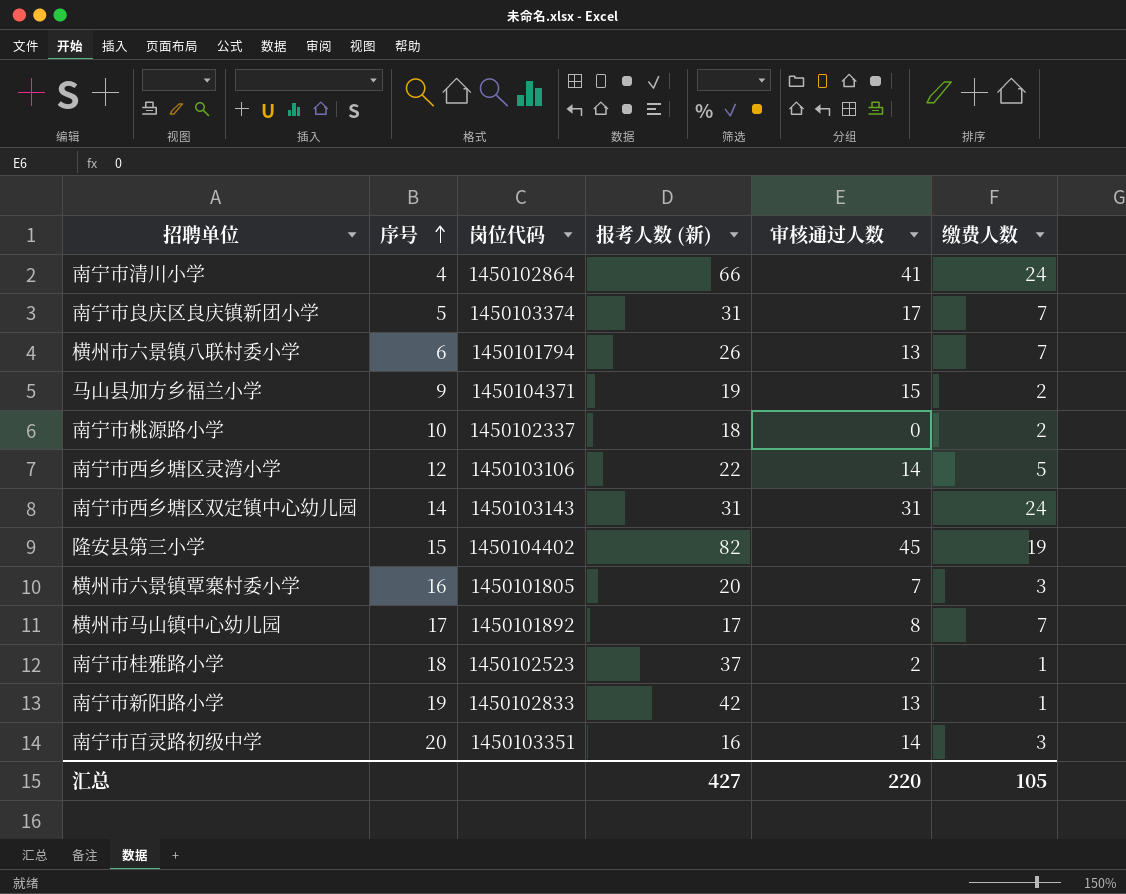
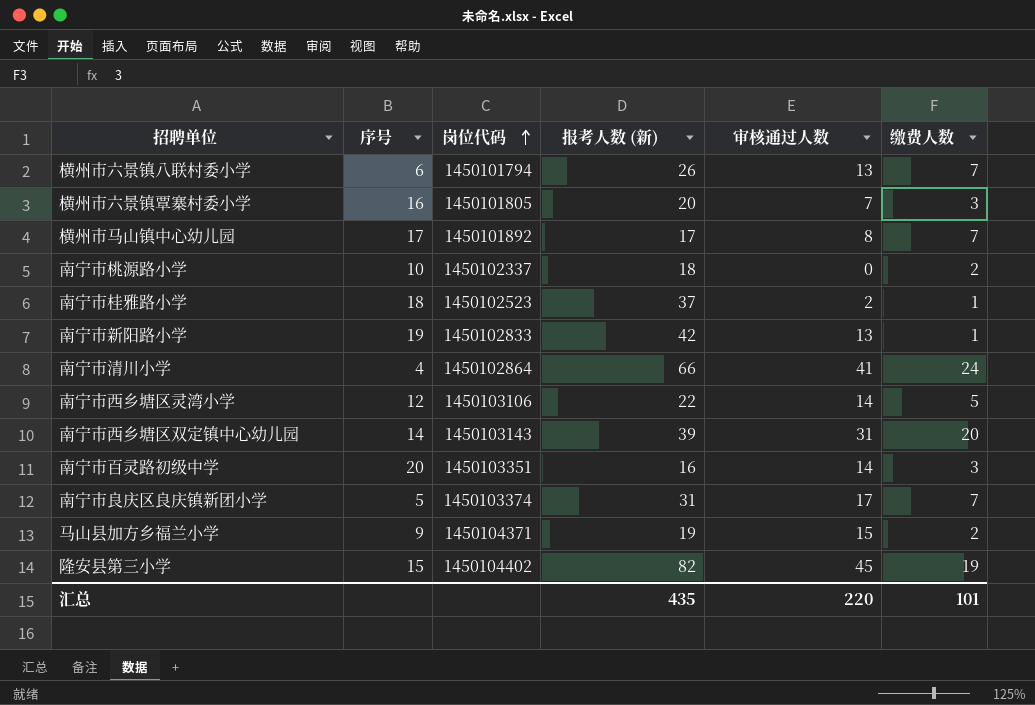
row order: 序号 ascending -> 岗位代码 ascending
南宁市西乡塘区双定镇中心幼儿园 | 报考人数 (新): 31 -> 39
南宁市西乡塘区双定镇中心幼儿园 | 缴费人数: 24 -> 20
汇总 | 报考人数 (新): 427 -> 435
汇总 | 缴费人数: 105 -> 101

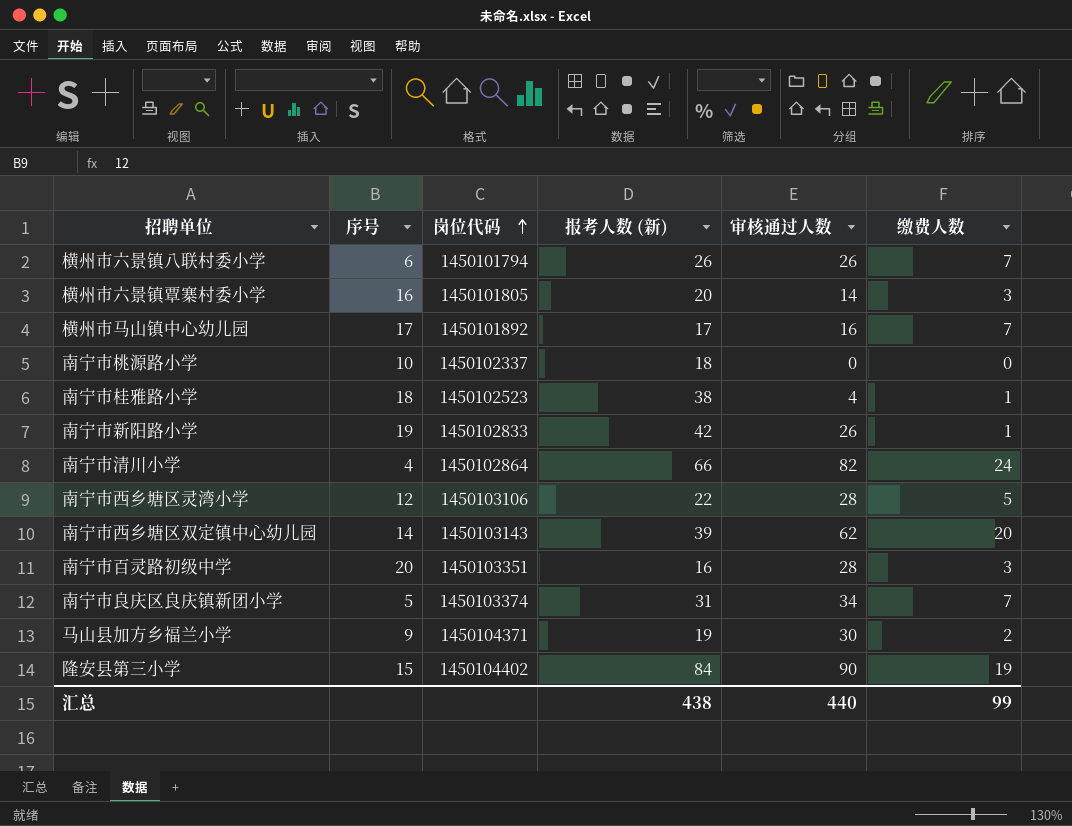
横州市六景镇八联村委小学 | 审核通过人数: 13 -> 26
横州市六景镇覃寨村委小学 | 审核通过人数: 7 -> 14
横州市马山镇中心幼儿园 | 审核通过人数: 8 -> 16
南宁市桃源路小学 | 缴费人数: 2 -> 0
南宁市桂雅路小学 | 报考人数 (新): 37 -> 38
南宁市桂雅路小学 | 审核通过人数: 2 -> 4
南宁市新阳路小学 | 审核通过人数: 13 -> 26
南宁市清川小学 | 审核通过人数: 41 -> 82
南宁市西乡塘区灵湾小学 | 审核通过人数: 14 -> 28
南宁市西乡塘区双定镇中心幼儿园 | 审核通过人数: 31 -> 62
南宁市百灵路初级中学 | 审核通过人数: 14 -> 28
南宁市良庆区良庆镇新团小学 | 审核通过人数: 17 -> 34
马山县加方乡福兰小学 | 审核通过人数: 15 -> 30
隆安县第三小学 | 报考人数 (新): 82 -> 84
隆安县第三小学 | 审核通过人数: 45 -> 90
汇总 | 报考人数 (新): 435 -> 438
汇总 | 审核通过人数: 220 -> 440
汇总 | 缴费人数: 101 -> 99

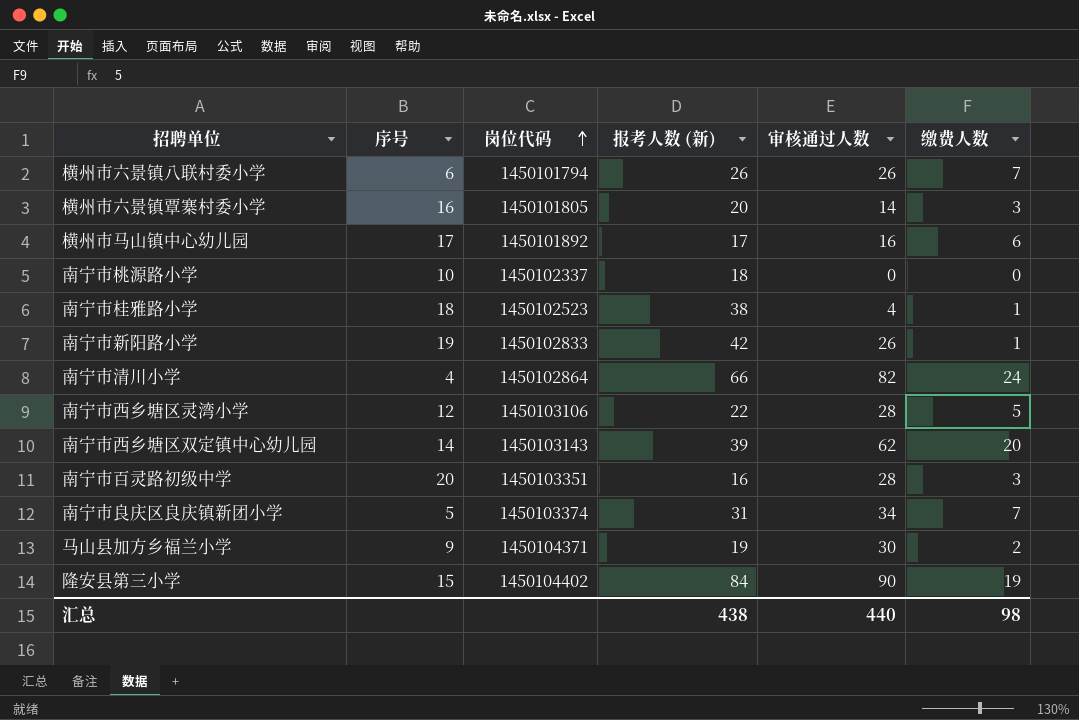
横州市马山镇中心幼儿园 | 缴费人数: 7 -> 6
汇总 | 缴费人数: 99 -> 98

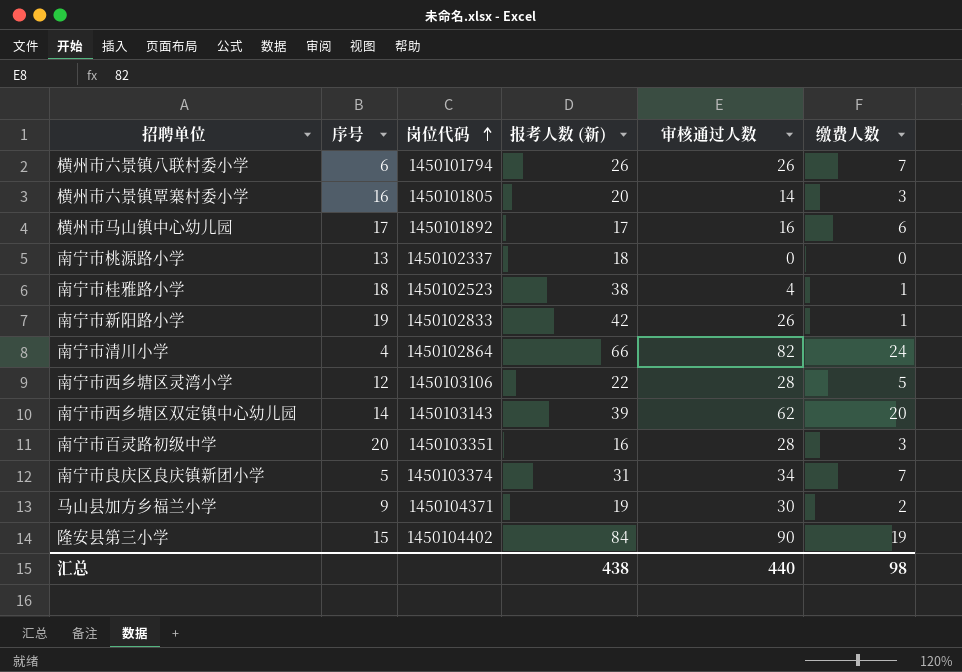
南宁市桃源路小学 | 序号: 10 -> 13

